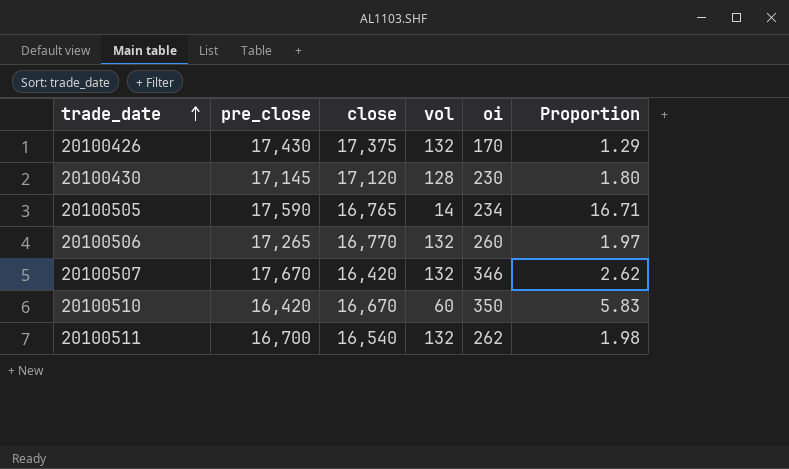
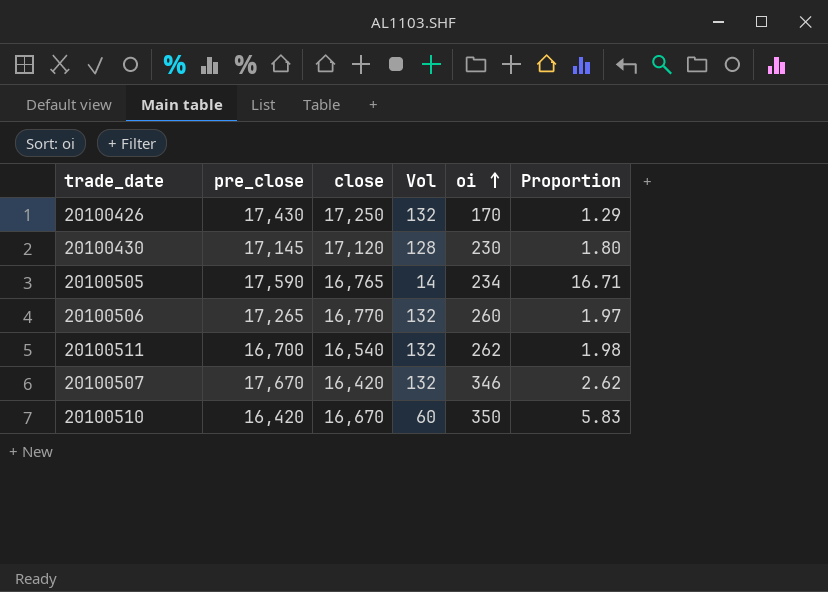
row order: trade_date ascending -> oi ascending
column name: vol -> Vol
20100426 | close: 17,375 -> 17,250

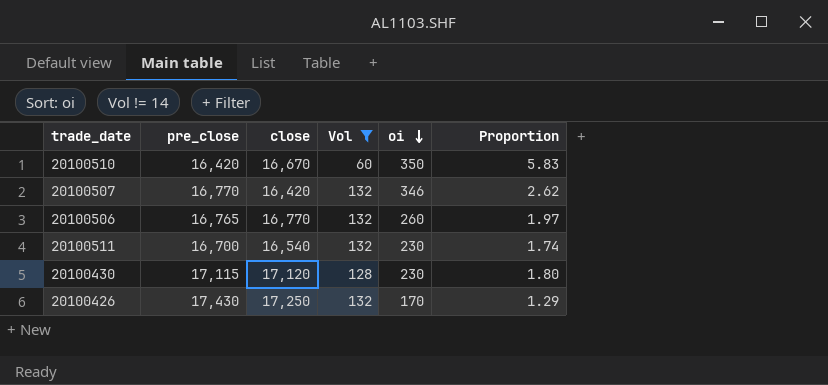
filter: none -> Vol != 14
row order: oi ascending -> oi descending
20100507 | pre_close: 17,670 -> 16,770
20100506 | pre_close: 17,265 -> 16,765
20100511 | oi: 262 -> 230
20100511 | Proportion: 1.98 -> 1.74
20100430 | pre_close: 17,145 -> 17,115

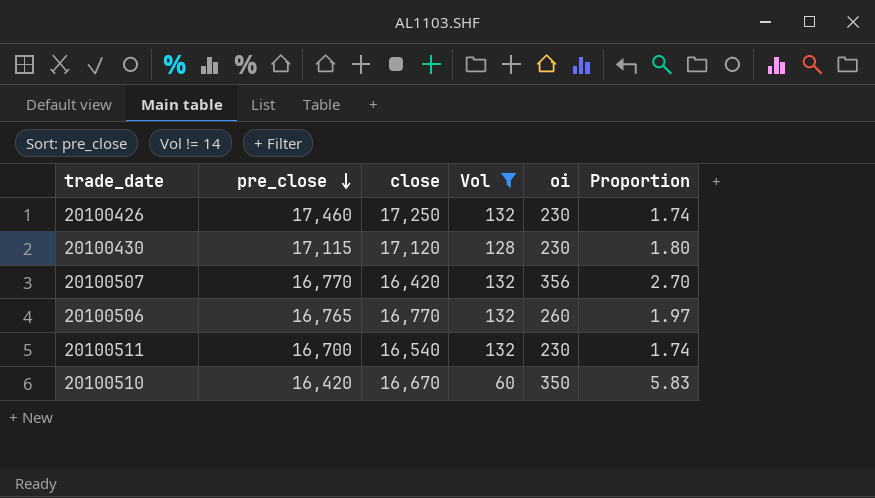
row order: oi descending -> pre_close descending
20100426 | pre_close: 17,430 -> 17,460
20100426 | oi: 170 -> 230
20100426 | Proportion: 1.29 -> 1.74
20100507 | oi: 346 -> 356
20100507 | Proportion: 2.62 -> 2.70

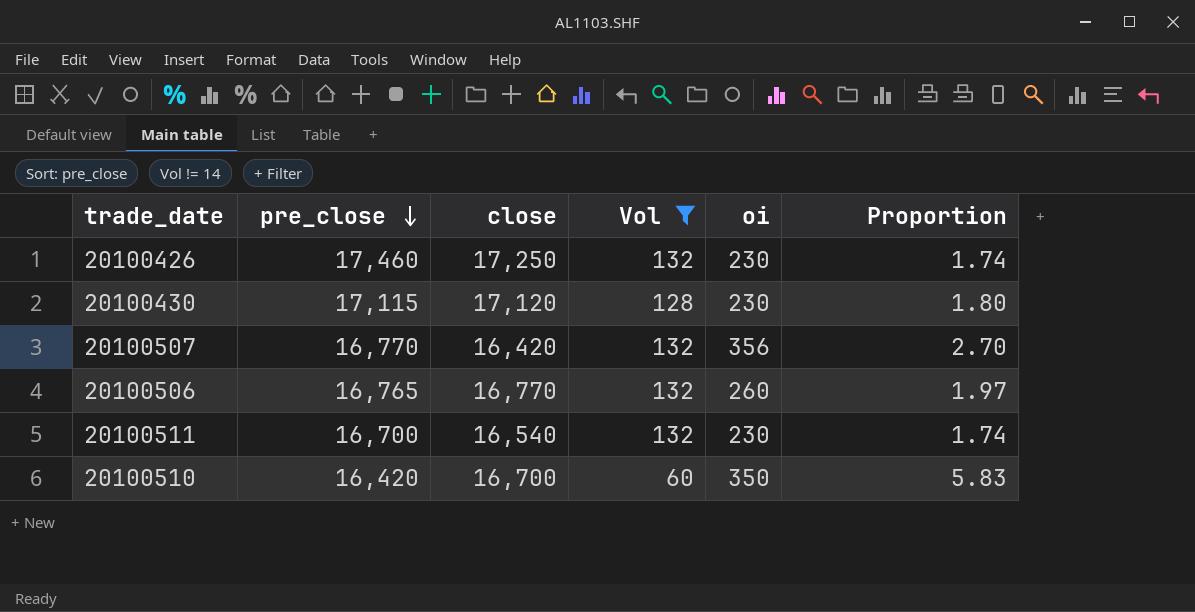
20100510 | close: 16,670 -> 16,700

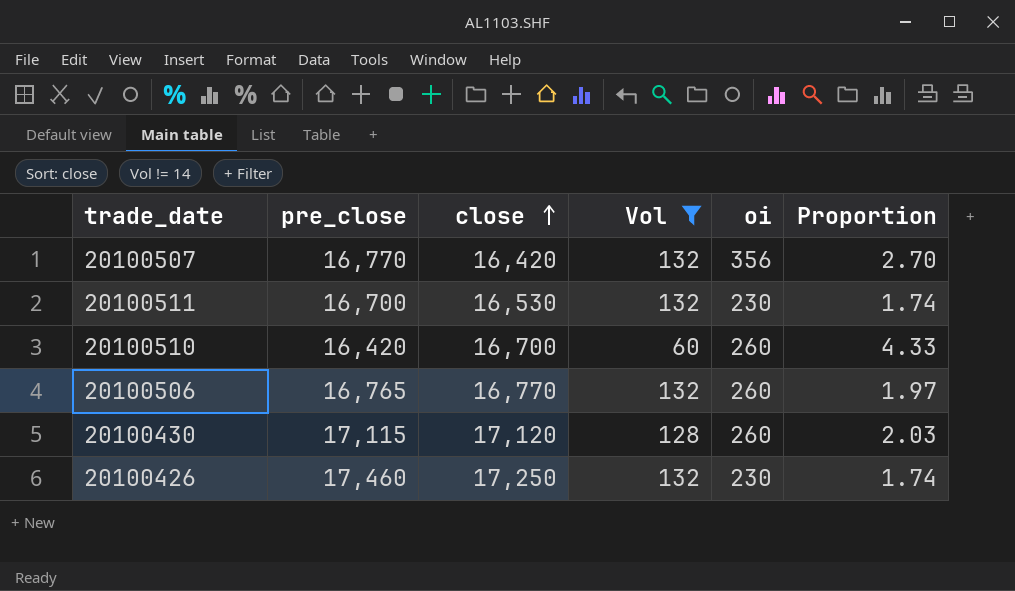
row order: pre_close descending -> close ascending
20100511 | close: 16,540 -> 16,530
20100510 | oi: 350 -> 260
20100510 | Proportion: 5.83 -> 4.33
20100430 | oi: 230 -> 260
20100430 | Proportion: 1.80 -> 2.03

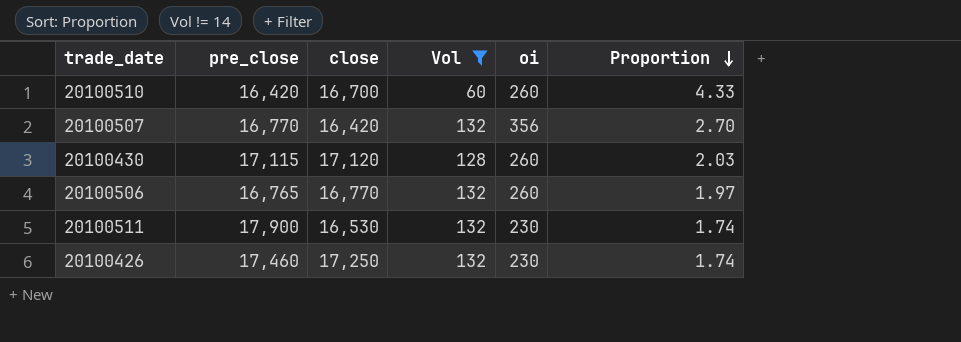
row order: close ascending -> Proportion descending
20100511 | pre_close: 16,700 -> 17,900

